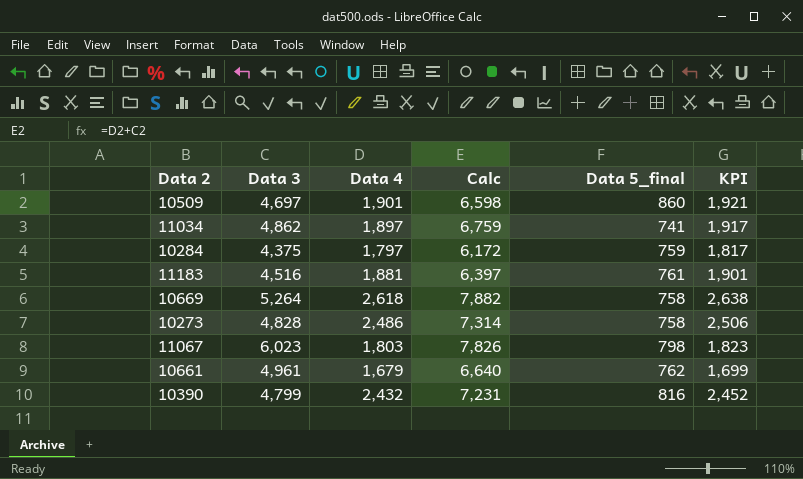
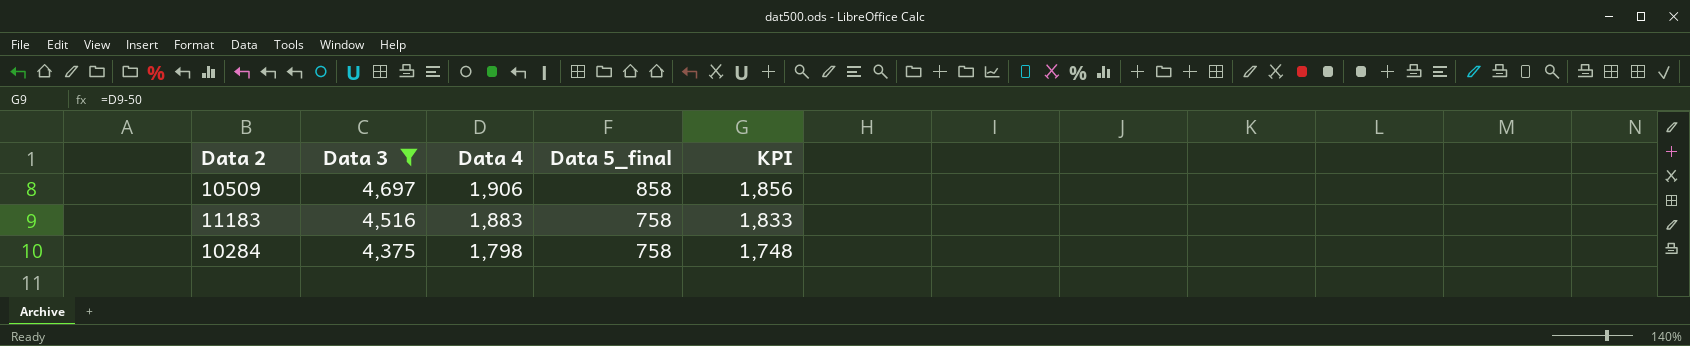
filter: none -> Data 3 <= 4,697
row order: none -> Data 3 descending
column Calc | formula: [Data 3] + [Data 4] -> none
column KPI | formula: [Data 4] + 20 -> [Data 4] - 50
10509 | Data 4: 1,901 -> 1,906
10509 | Data 5_final: 860 -> 858
11183 | Data 4: 1,881 -> 1,883
11183 | Data 5_final: 761 -> 758
10284 | Data 4: 1,797 -> 1,798
10284 | Data 5_final: 759 -> 758

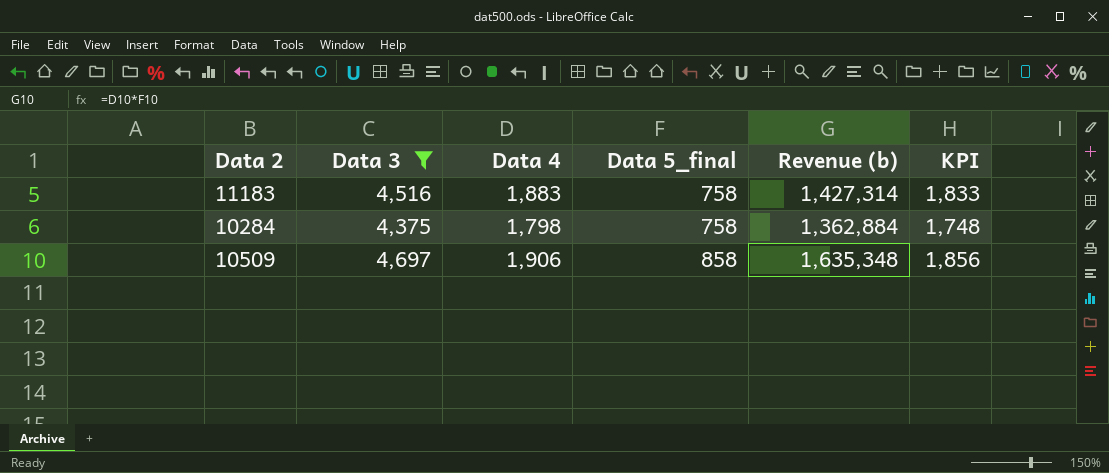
row order: Data 3 descending -> Data 5_final ascending
column Revenue (b) | formula: none -> [Data 4] * [Data 5_final]

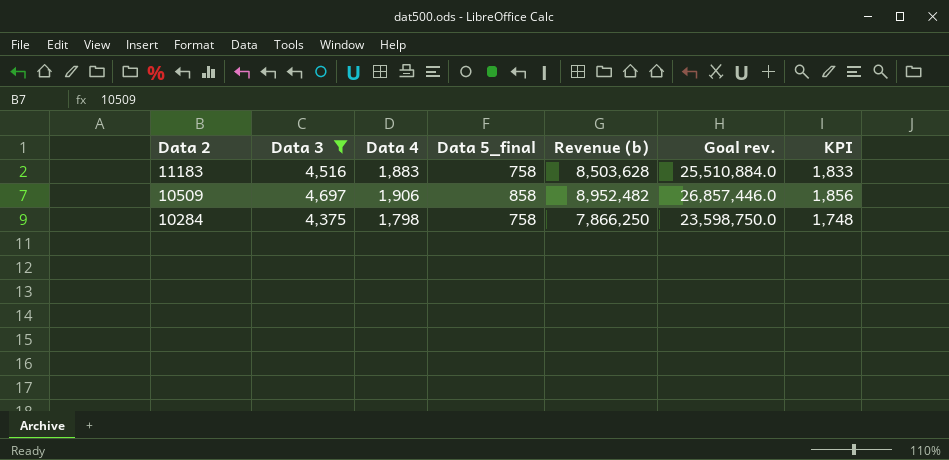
row order: Data 5_final ascending -> Data 2 descending
column Revenue (b) | formula: [Data 4] * [Data 5_final] -> [Data 3] * [Data 4]
column Goal rev. | formula: none -> [Revenue (b)] * 3

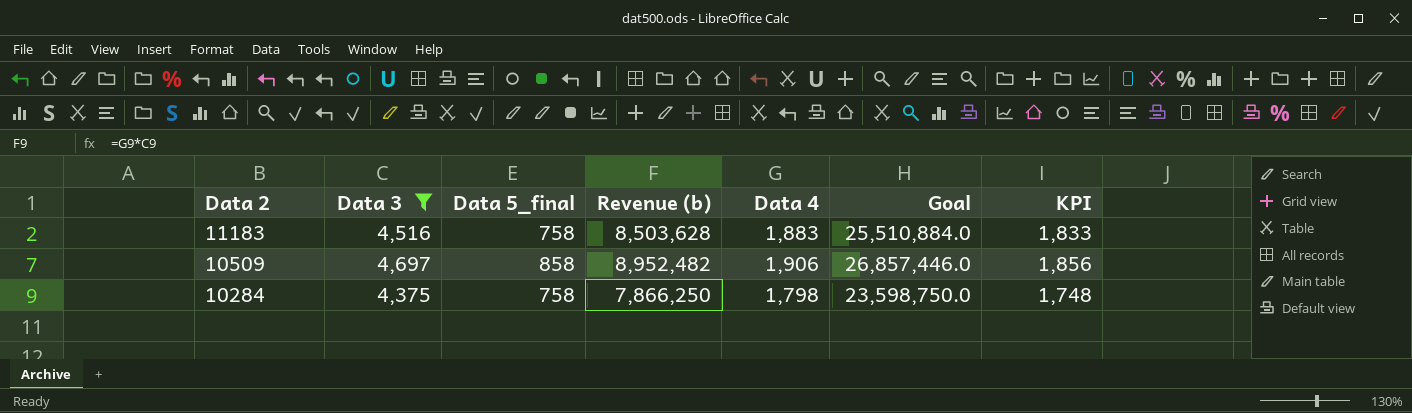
column Data 4 | position: 3 -> 5
column name: Goal rev. -> Goal

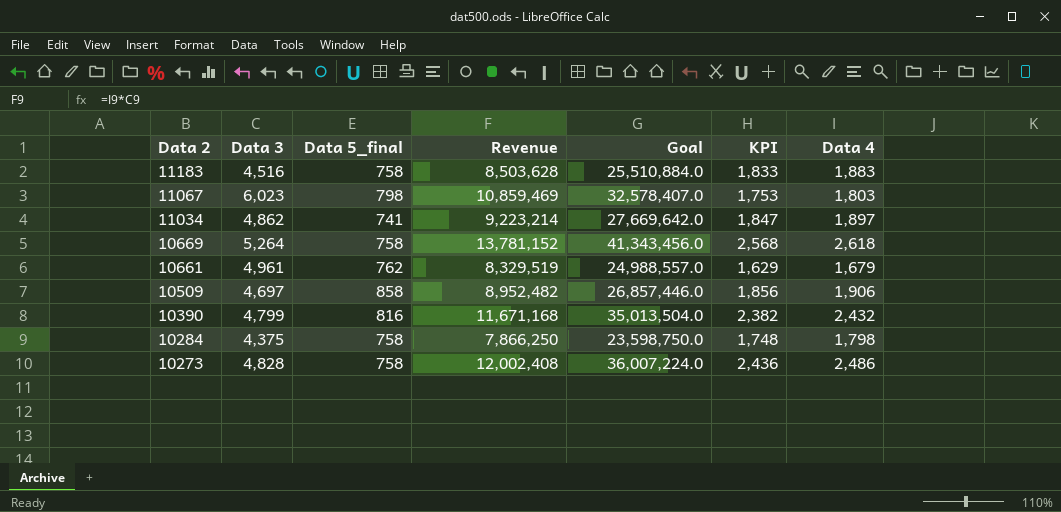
filter: Data 3 <= 4,697 -> none
column name: Revenue (b) -> Revenue
column Data 4 | position: 5 -> 7

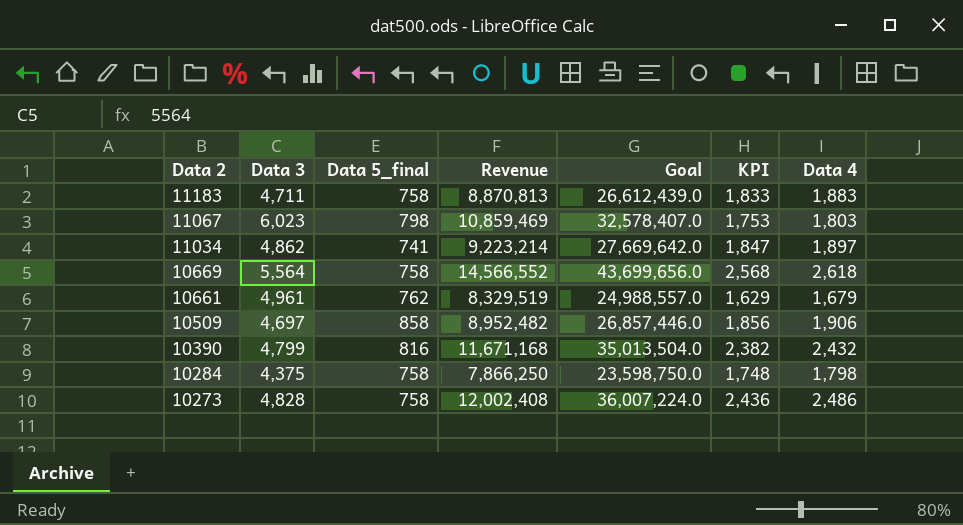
11183 | Data 3: 4,516 -> 4,711
11183 | Revenue: 8,503,628 -> 8,870,813
11183 | Goal: 25,510,884.0 -> 26,612,439.0
10669 | Data 3: 5,264 -> 5,564
10669 | Revenue: 13,781,152 -> 14,566,552
10669 | Goal: 41,343,456.0 -> 43,699,656.0

